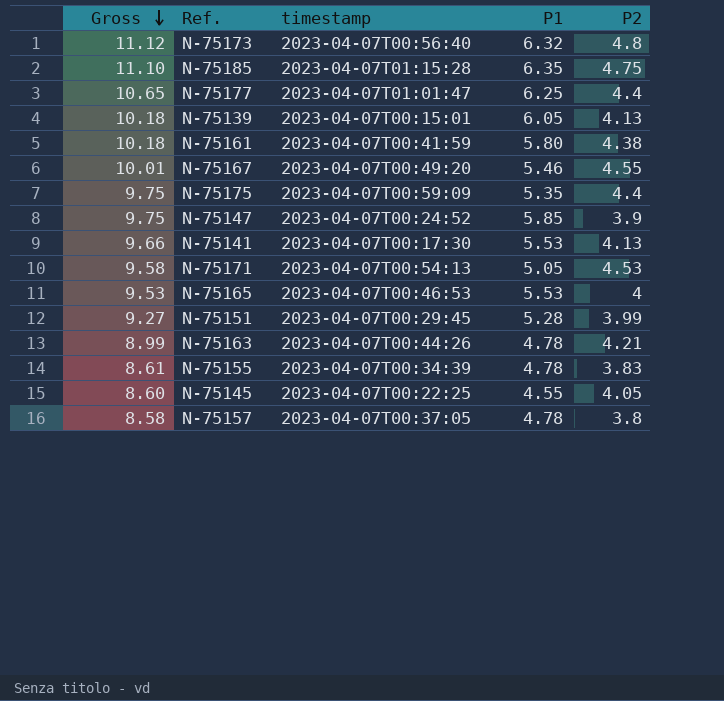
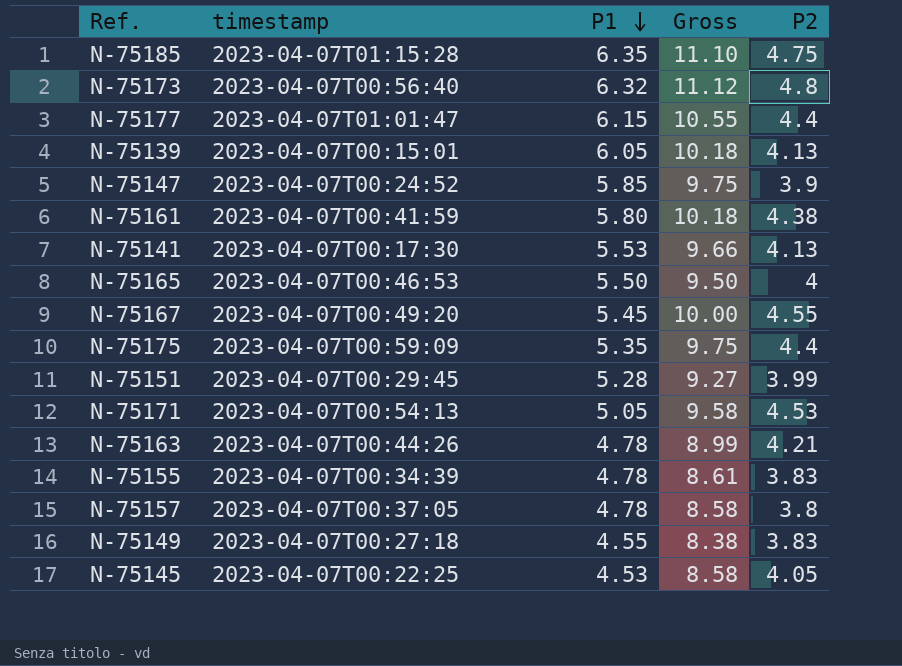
row order: Gross descending -> P1 descending
column Gross | position: 1 -> 4
N-75177 | P1: 6.25 -> 6.15
N-75177 | Gross: 10.65 -> 10.55
N-75165 | P1: 5.53 -> 5.50
N-75165 | Gross: 9.53 -> 9.50
N-75167 | P1: 5.46 -> 5.45
N-75167 | Gross: 10.01 -> 10.00
row N-75149: none -> 2023-04-07T00:27:18 | 4.55 | 8.38 | 3.83
N-75145 | P1: 4.55 -> 4.53
N-75145 | Gross: 8.60 -> 8.58

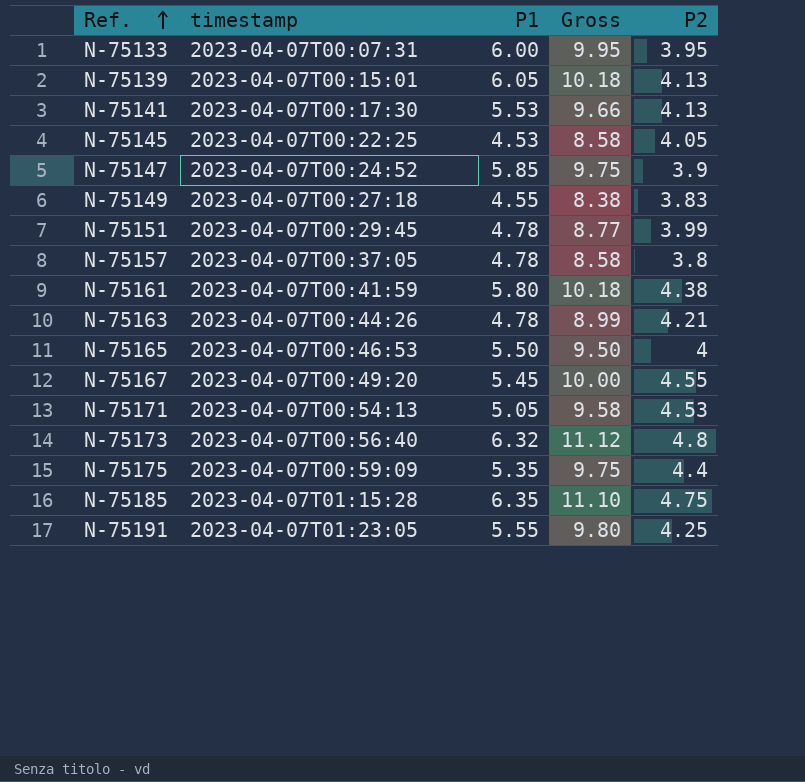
row order: P1 descending -> Ref. ascending
row N-75177: 2023-04-07T01:01:47 | 6.15 | 10.55 | 4.4 -> none
row N-75155: 2023-04-07T00:34:39 | 4.78 | 8.61 | 3.83 -> none
row N-75133: none -> 2023-04-07T00:07:31 | 6.00 | 9.95 | 3.95
N-75151 | P1: 5.28 -> 4.78
N-75151 | Gross: 9.27 -> 8.77
row N-75191: none -> 2023-04-07T01:23:05 | 5.55 | 9.80 | 4.25

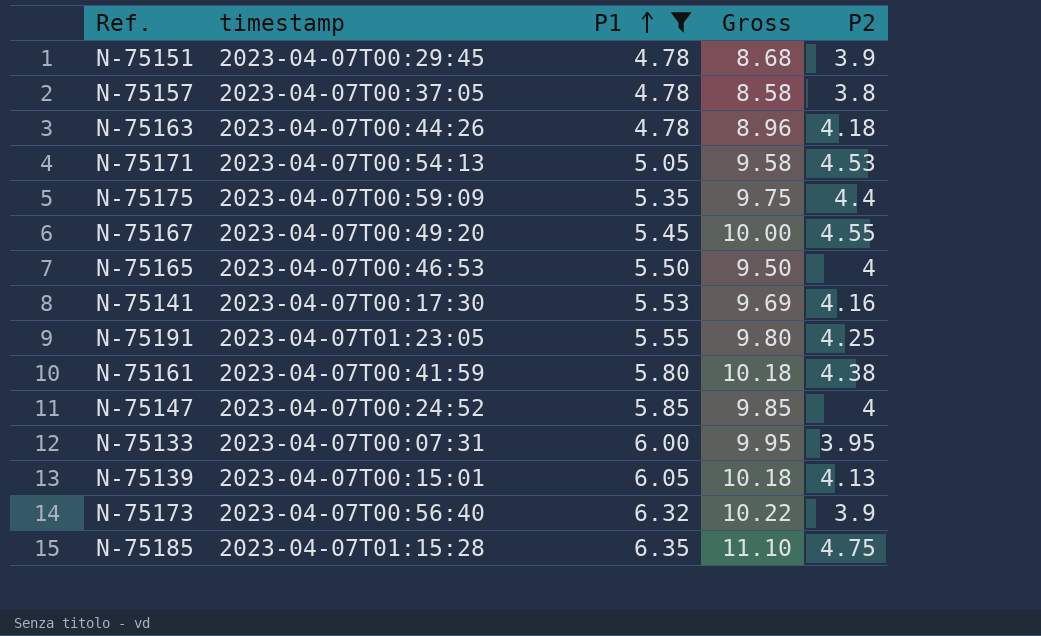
filter: none -> P1 >= 4.78
row order: Ref. ascending -> P1 ascending
N-75151 | Gross: 8.77 -> 8.68
N-75151 | P2: 3.99 -> 3.9
N-75163 | Gross: 8.99 -> 8.96
N-75163 | P2: 4.21 -> 4.18
N-75141 | Gross: 9.66 -> 9.69
N-75141 | P2: 4.13 -> 4.16
N-75147 | Gross: 9.75 -> 9.85
N-75147 | P2: 3.9 -> 4
N-75173 | Gross: 11.12 -> 10.22
N-75173 | P2: 4.8 -> 3.9

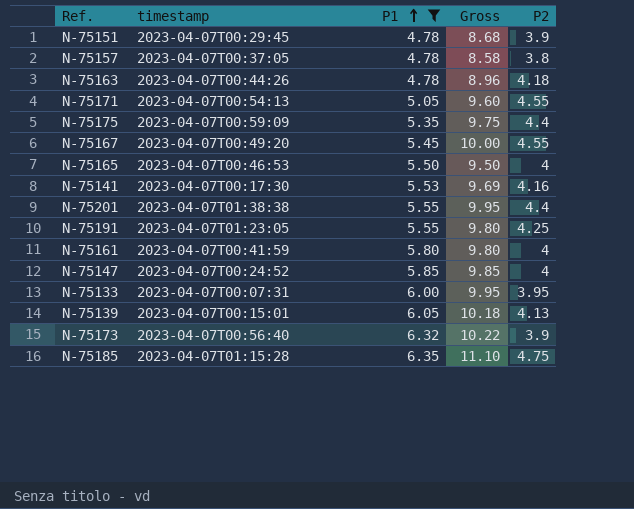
N-75171 | Gross: 9.58 -> 9.60
N-75171 | P2: 4.53 -> 4.55
row N-75201: none -> 2023-04-07T01:38:38 | 5.55 | 9.95 | 4.4
N-75161 | Gross: 10.18 -> 9.80
N-75161 | P2: 4.38 -> 4

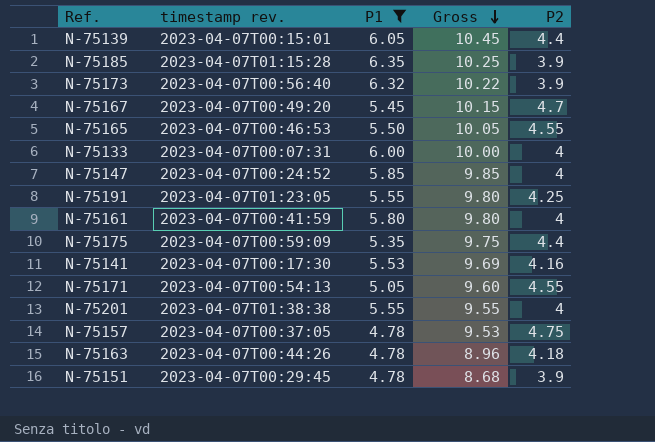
row order: P1 ascending -> Gross descending
column name: timestamp -> timestamp rev.
N-75139 | Gross: 10.18 -> 10.45
N-75139 | P2: 4.13 -> 4.4
N-75185 | Gross: 11.10 -> 10.25
N-75185 | P2: 4.75 -> 3.9
N-75167 | Gross: 10.00 -> 10.15
N-75167 | P2: 4.55 -> 4.7
N-75165 | Gross: 9.50 -> 10.05
N-75165 | P2: 4 -> 4.55
N-75133 | Gross: 9.95 -> 10.00
N-75133 | P2: 3.95 -> 4
N-75201 | Gross: 9.95 -> 9.55
N-75201 | P2: 4.4 -> 4
N-75157 | Gross: 8.58 -> 9.53
N-75157 | P2: 3.8 -> 4.75

